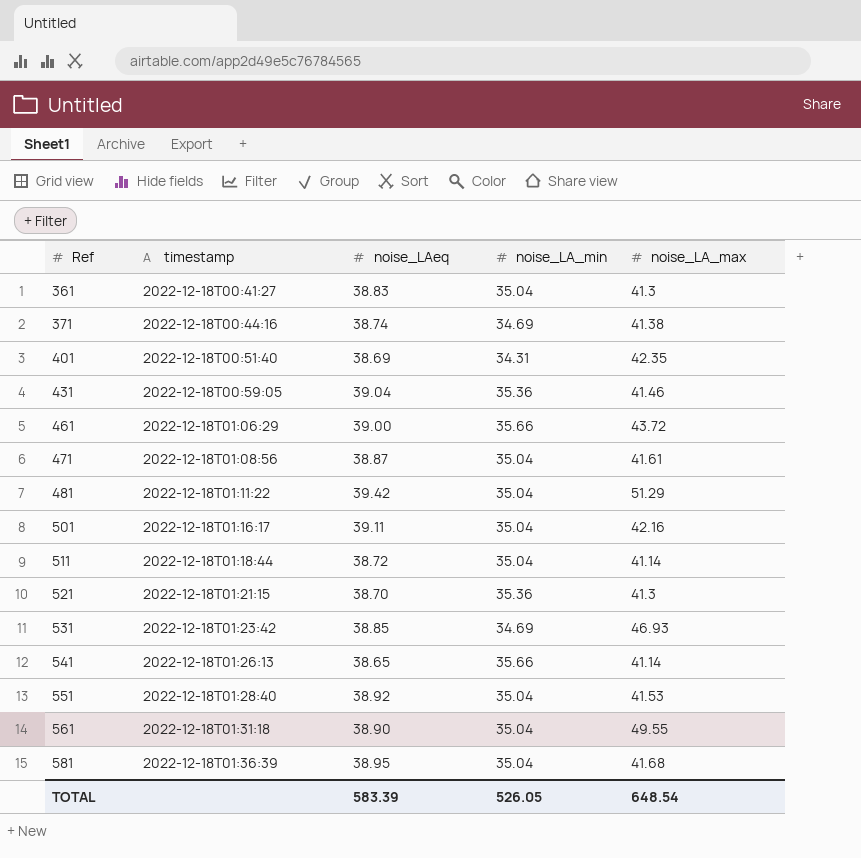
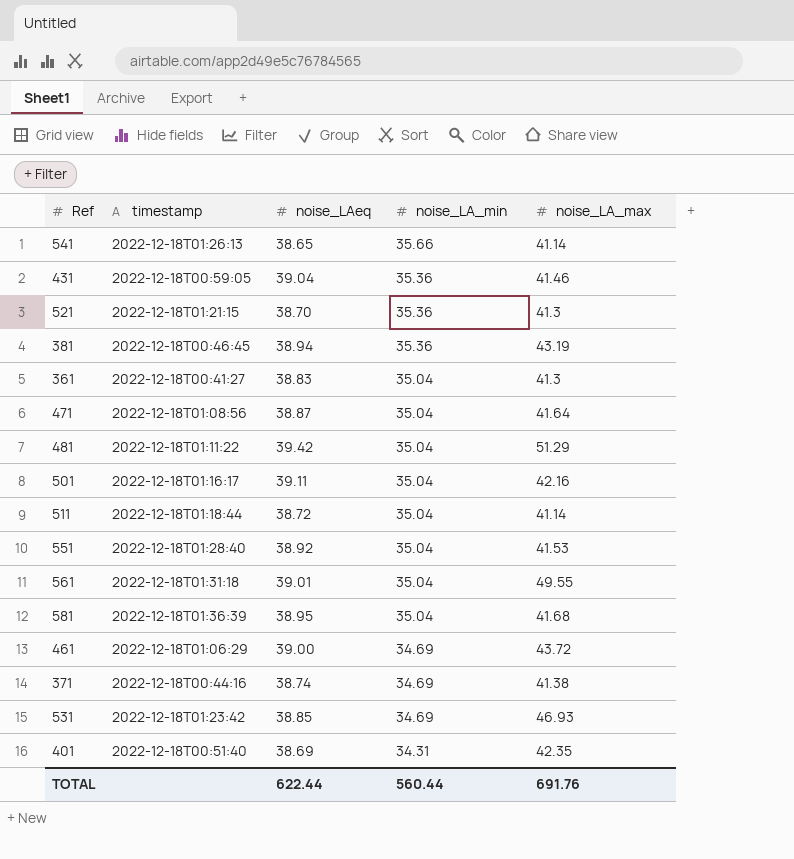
row order: Ref ascending -> noise_LA_min descending
row 381: none -> 2022-12-18T00:46:45 | 38.94 | 35.36 | 43.19
471 | noise_LA_max: 41.61 -> 41.64
561 | noise_LAeq: 38.90 -> 39.01
461 | noise_LA_min: 35.66 -> 34.69
TOTAL | noise_LAeq: 583.39 -> 622.44
TOTAL | noise_LA_min: 526.05 -> 560.44
TOTAL | noise_LA_max: 648.54 -> 691.76

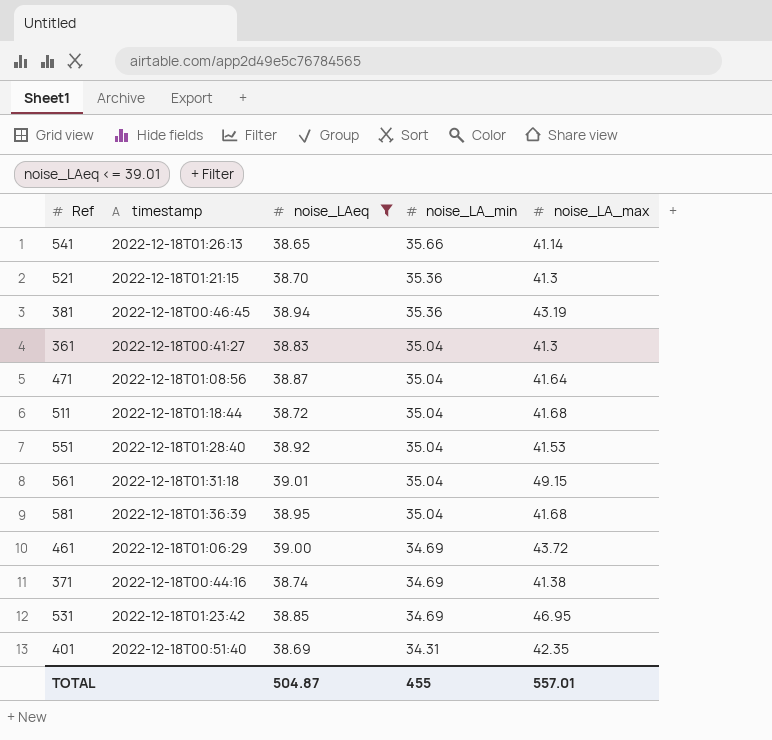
filter: none -> noise_LAeq <= 39.01
511 | noise_LA_max: 41.14 -> 41.68
561 | noise_LA_max: 49.55 -> 49.15
531 | noise_LA_max: 46.93 -> 46.95
TOTAL | noise_LAeq: 622.44 -> 504.87
TOTAL | noise_LA_min: 560.44 -> 455
TOTAL | noise_LA_max: 691.76 -> 557.01

